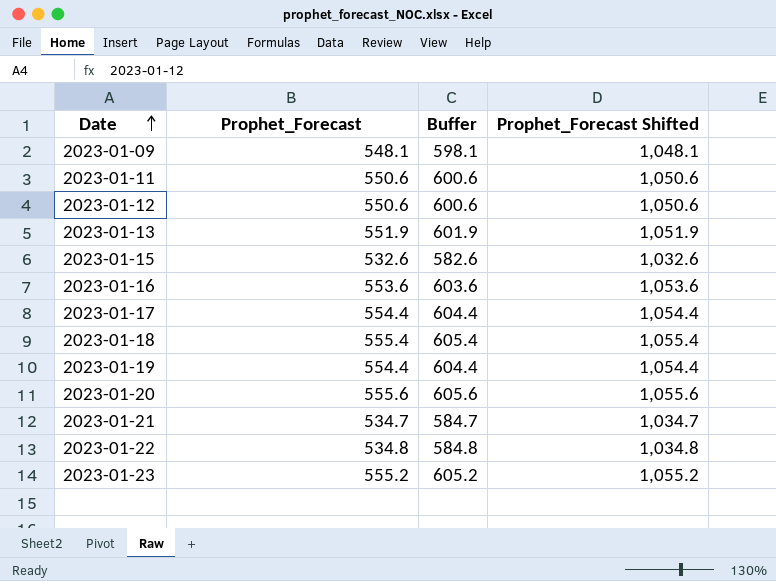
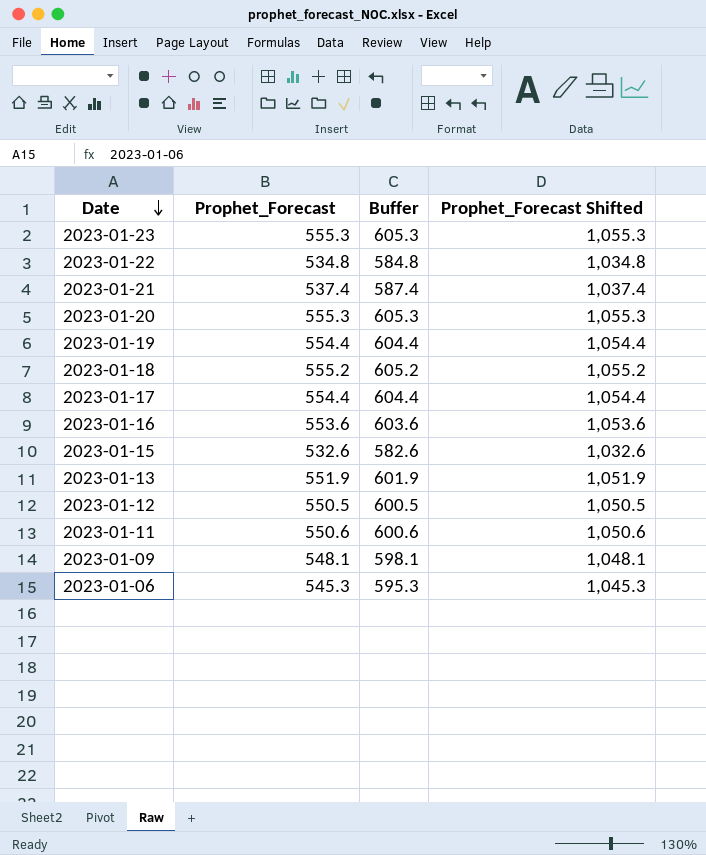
row order: Date ascending -> Date descending
2023-01-23 | Prophet_Forecast: 555.2 -> 555.3
2023-01-23 | Buffer: 605.2 -> 605.3
2023-01-23 | Prophet_Forecast Shifted: 1,055.2 -> 1,055.3
2023-01-21 | Prophet_Forecast: 534.7 -> 537.4
2023-01-21 | Buffer: 584.7 -> 587.4
2023-01-21 | Prophet_Forecast Shifted: 1,034.7 -> 1,037.4
2023-01-20 | Prophet_Forecast: 555.6 -> 555.3
2023-01-20 | Buffer: 605.6 -> 605.3
2023-01-20 | Prophet_Forecast Shifted: 1,055.6 -> 1,055.3
2023-01-18 | Prophet_Forecast: 555.4 -> 555.2
2023-01-18 | Buffer: 605.4 -> 605.2
2023-01-18 | Prophet_Forecast Shifted: 1,055.4 -> 1,055.2
2023-01-12 | Prophet_Forecast: 550.6 -> 550.5
2023-01-12 | Buffer: 600.6 -> 600.5
2023-01-12 | Prophet_Forecast Shifted: 1,050.6 -> 1,050.5
row 2023-01-06: none -> 545.3 | 595.3 | 1,045.3

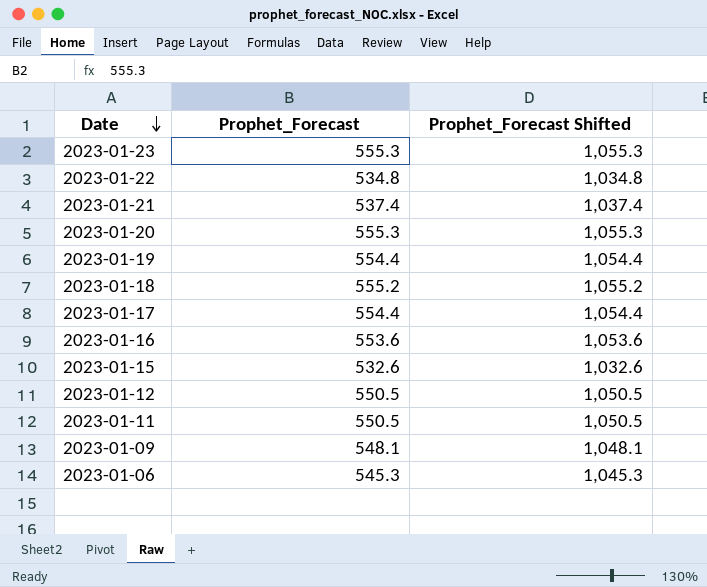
column Buffer | formula: [Prophet_Forecast] + 50 -> none
row 2023-01-13: 551.9 | 601.9 | 1,051.9 -> none
2023-01-11 | Prophet_Forecast: 550.6 -> 550.5
2023-01-11 | Prophet_Forecast Shifted: 1,050.6 -> 1,050.5

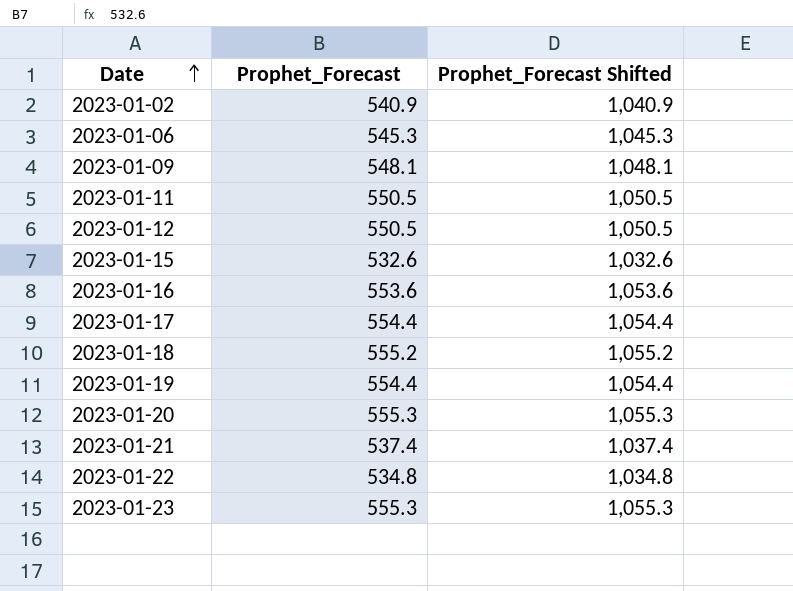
row order: Date descending -> Date ascending
row 2023-01-02: none -> 540.9 | 1,040.9

